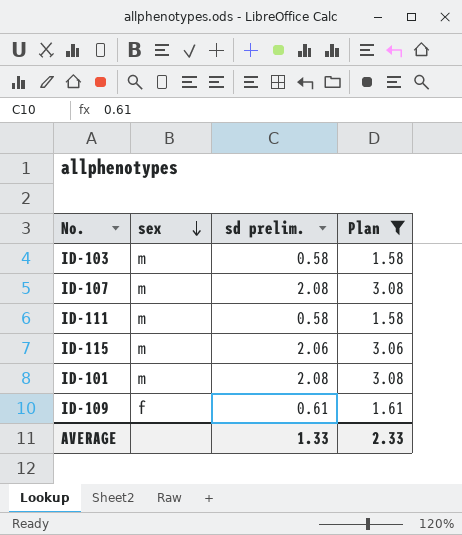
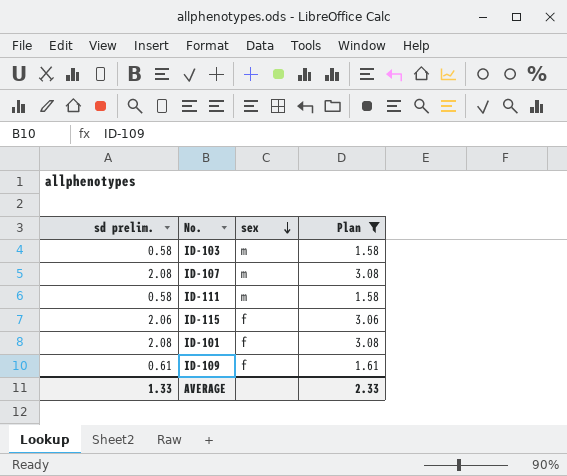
column sd prelim. | position: 3 -> 1
ID-115 | sex: m -> f
ID-101 | sex: m -> f

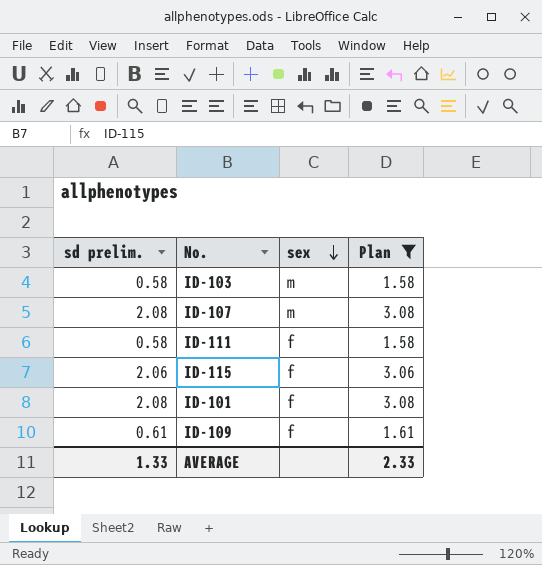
ID-111 | sex: m -> f

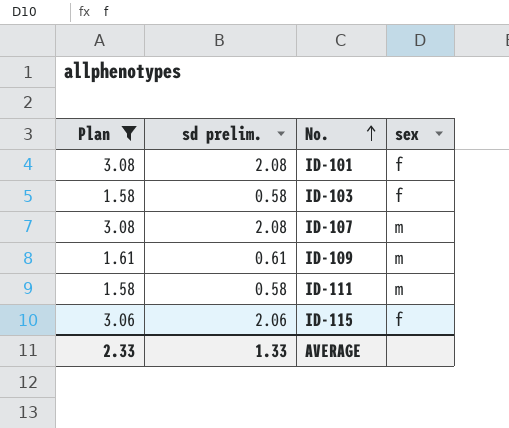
row order: sex descending -> No. ascending
column Plan | position: 4 -> 1
ID-103 | sex: m -> f
ID-109 | sex: f -> m
ID-111 | sex: f -> m

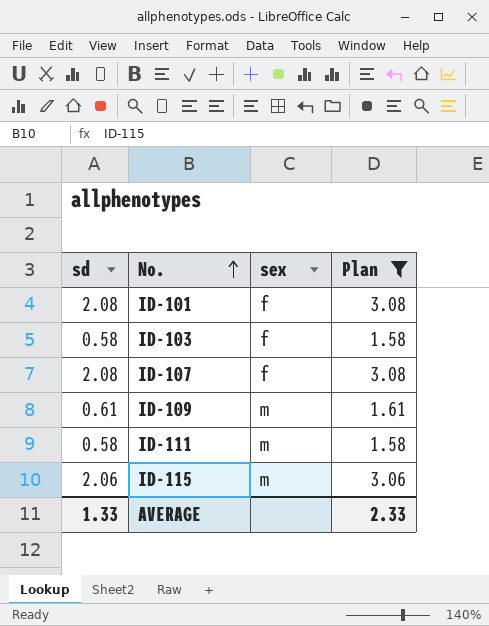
column name: sd prelim. -> sd
column Plan | position: 1 -> 4
ID-107 | sex: m -> f
ID-115 | sex: f -> m

